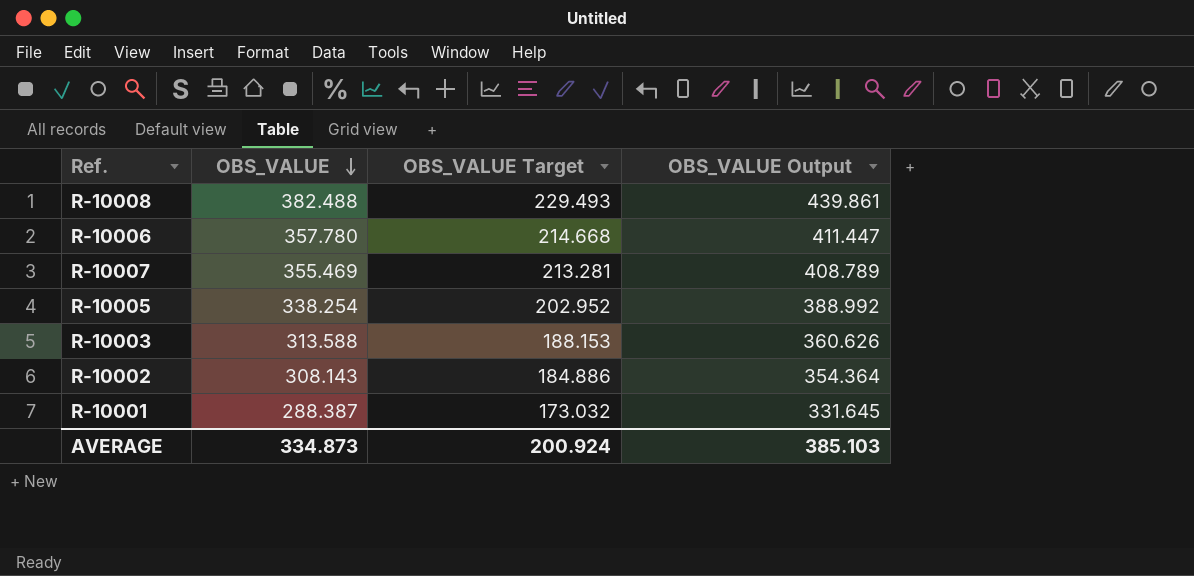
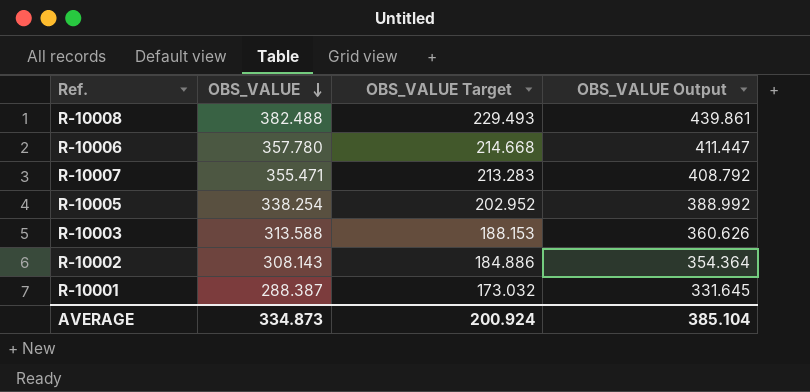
R-10007 | OBS_VALUE: 355.469 -> 355.471
R-10007 | OBS_VALUE Target: 213.281 -> 213.283
R-10007 | OBS_VALUE Output: 408.789 -> 408.792
AVERAGE | OBS_VALUE Output: 385.103 -> 385.104

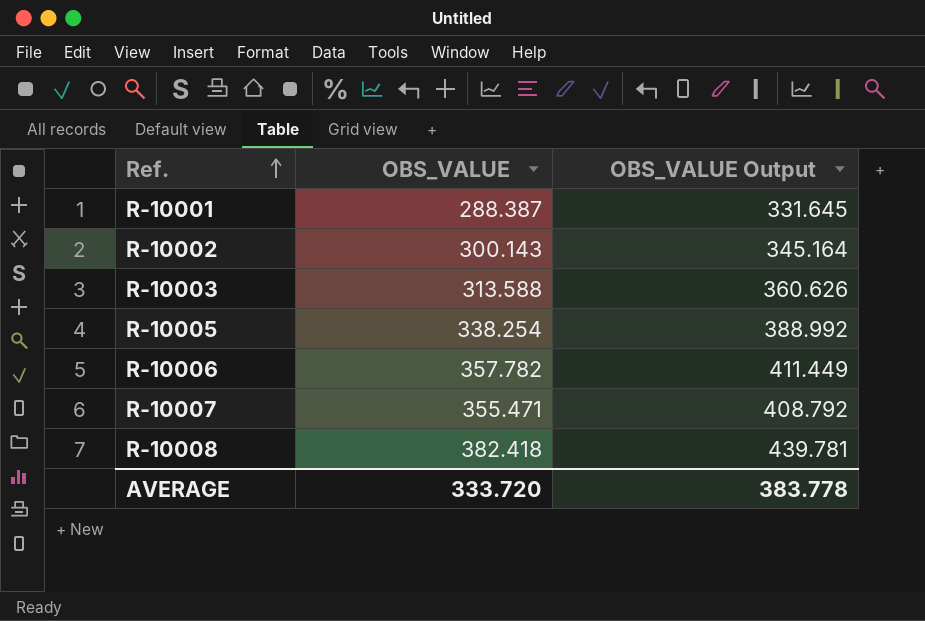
row order: OBS_VALUE descending -> Ref. ascending
column OBS_VALUE Target | formula: [OBS_VALUE] * 0.6 -> none
R-10002 | OBS_VALUE: 308.143 -> 300.143
R-10002 | OBS_VALUE Output: 354.364 -> 345.164
R-10006 | OBS_VALUE: 357.780 -> 357.782
R-10006 | OBS_VALUE Output: 411.447 -> 411.449
R-10008 | OBS_VALUE: 382.488 -> 382.418
R-10008 | OBS_VALUE Output: 439.861 -> 439.781
AVERAGE | OBS_VALUE: 334.873 -> 333.720
AVERAGE | OBS_VALUE Output: 385.104 -> 383.778

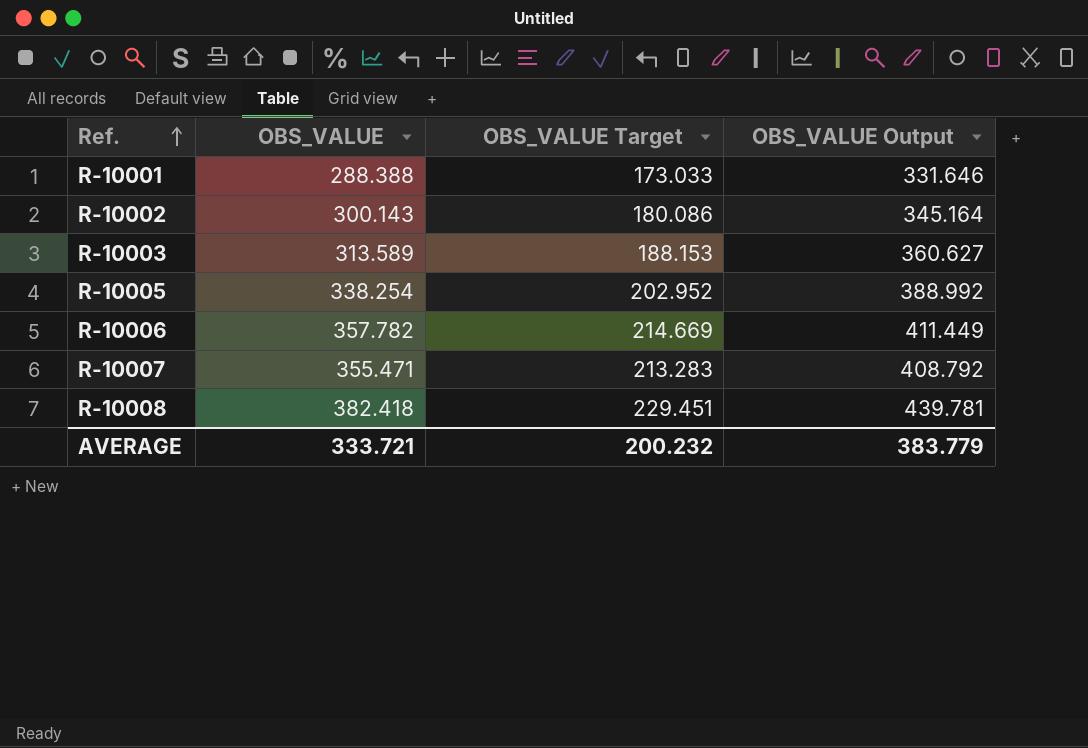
column OBS_VALUE Target | formula: none -> [OBS_VALUE] * 0.6
R-10001 | OBS_VALUE: 288.387 -> 288.388
R-10001 | OBS_VALUE Output: 331.645 -> 331.646
R-10003 | OBS_VALUE: 313.588 -> 313.589
R-10003 | OBS_VALUE Output: 360.626 -> 360.627
AVERAGE | OBS_VALUE: 333.720 -> 333.721
AVERAGE | OBS_VALUE Output: 383.778 -> 383.779

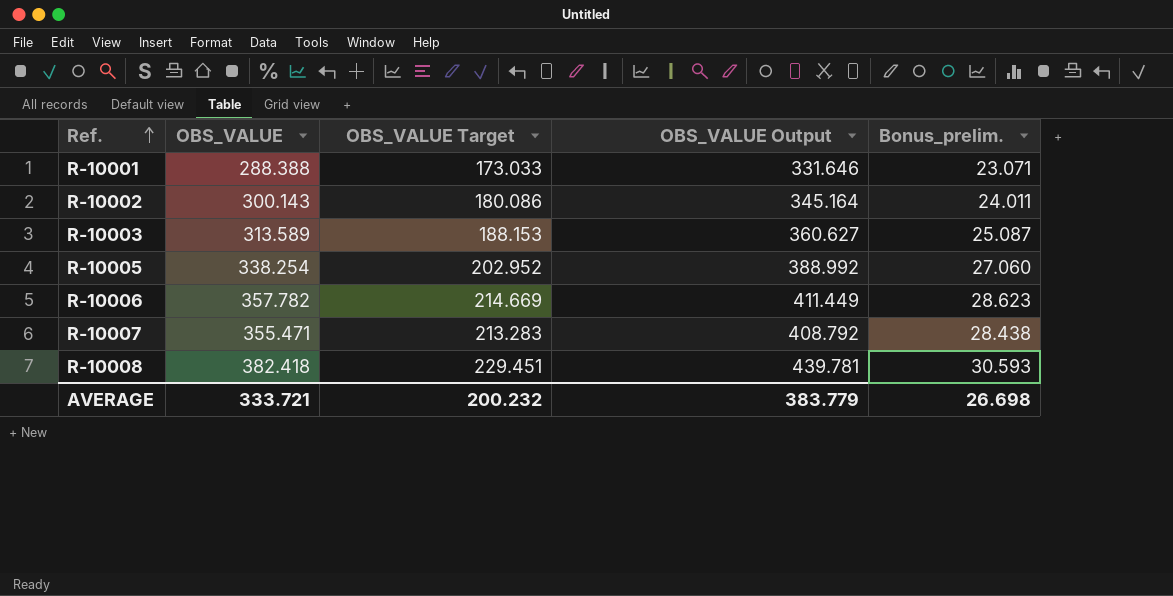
column Bonus_prelim. | formula: none -> [OBS_VALUE] * 0.08

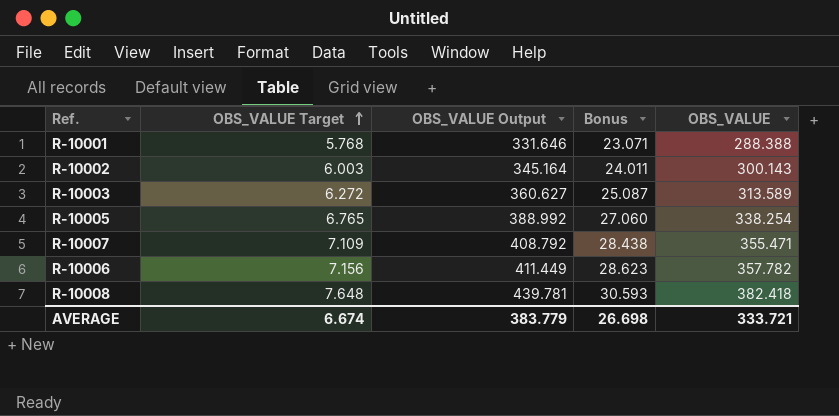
row order: Ref. ascending -> OBS_VALUE Target ascending
column OBS_VALUE Target | formula: [OBS_VALUE] * 0.6 -> [OBS_VALUE] * 0.02
column name: Bonus_prelim. -> Bonus
column OBS_VALUE | position: 2 -> 5
AVERAGE | OBS_VALUE Target: 200.232 -> 6.674

